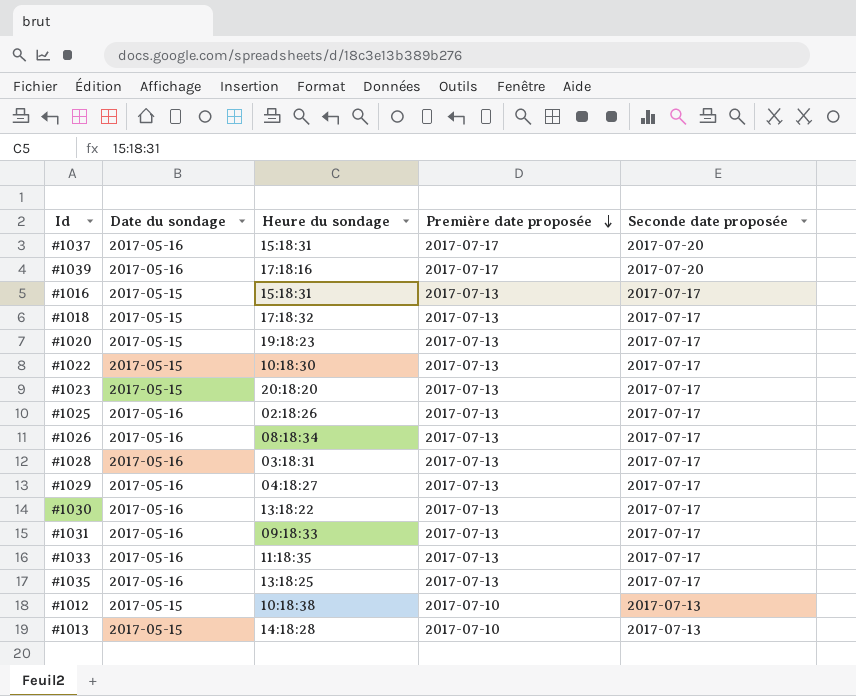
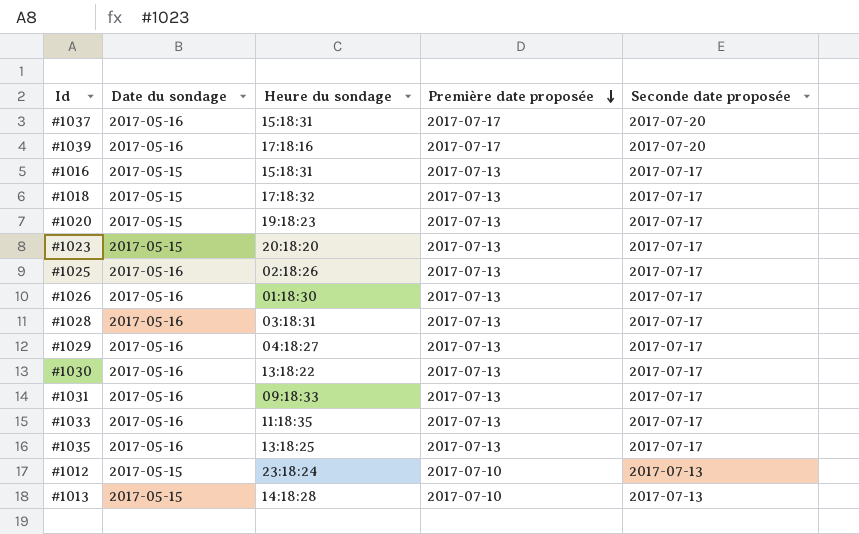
row #1022: 2017-05-15 | 10:18:30 | 2017-07-13 | 2017-07-17 -> none
#1026 | Heure du sondage: 08:18:34 -> 01:18:30
#1012 | Heure du sondage: 10:18:38 -> 23:18:24

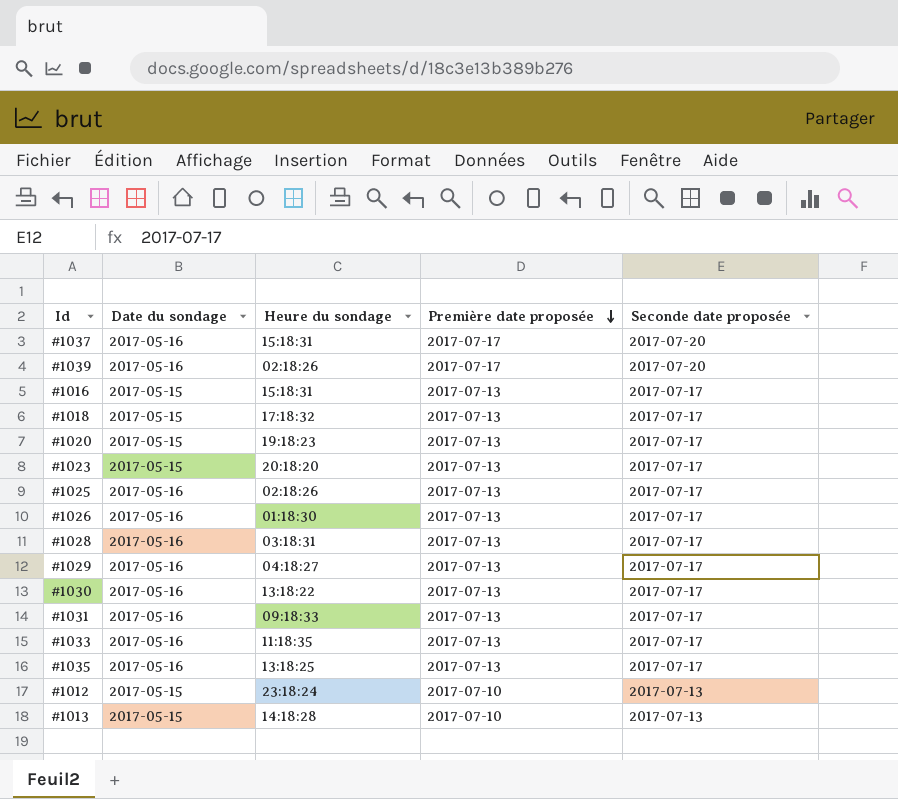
#1039 | Heure du sondage: 17:18:16 -> 02:18:26

